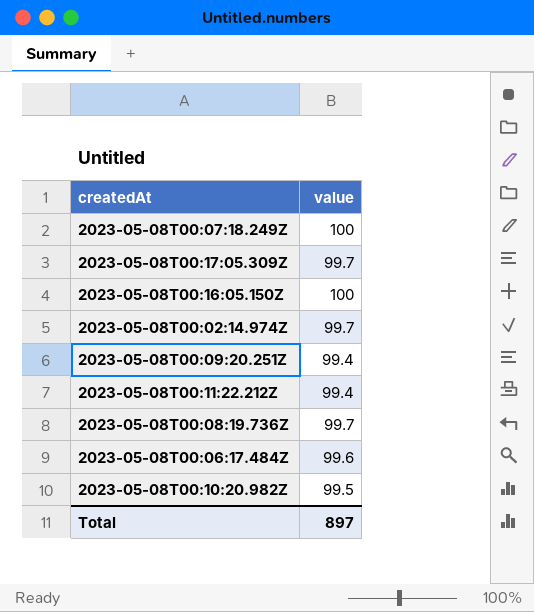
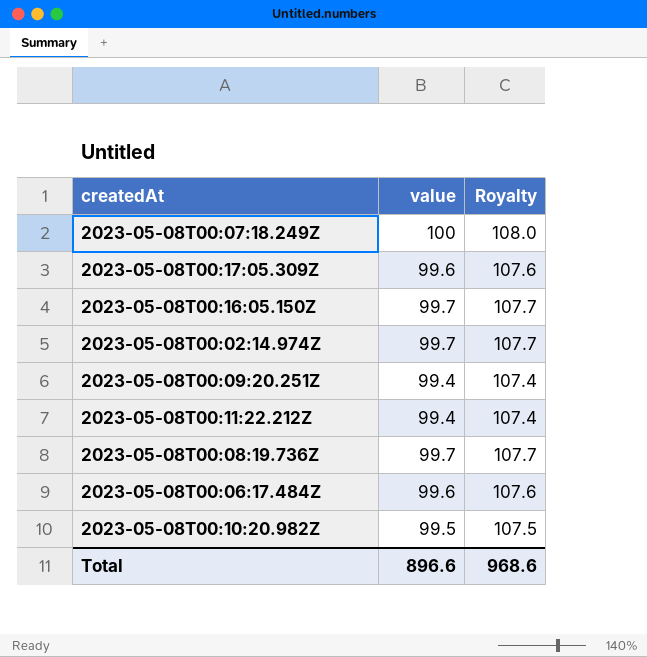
column Royalty | formula: none -> [value] * 1.08
2023-05-08T00:17:05.309Z | value: 99.7 -> 99.6
2023-05-08T00:16:05.150Z | value: 100 -> 99.7
Total | value: 897 -> 896.6

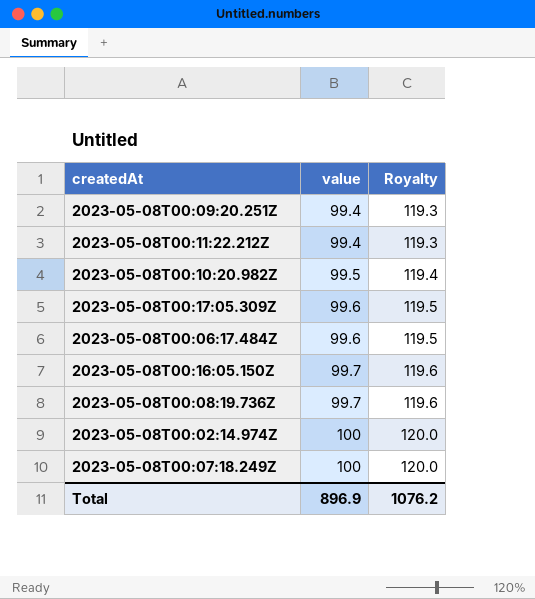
row order: none -> value ascending
column Royalty | formula: [value] * 1.08 -> [value] * 1.2
2023-05-08T00:02:14.974Z | value: 99.7 -> 100
Total | value: 896.6 -> 896.9
Total | Royalty: 968.6 -> 1076.2

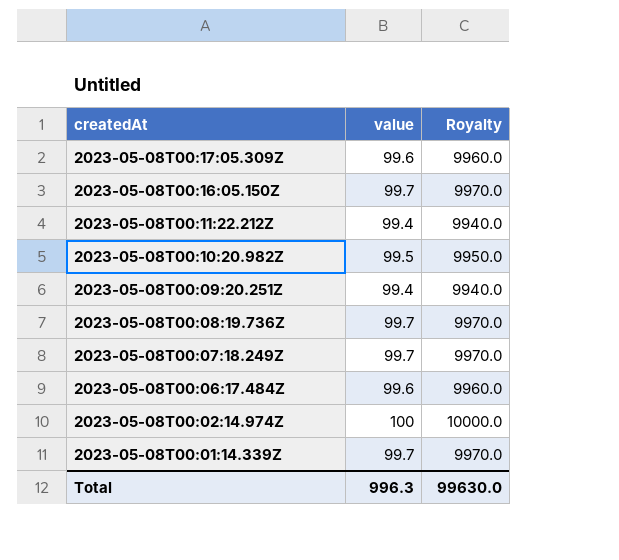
row order: value ascending -> createdAt descending
column Royalty | formula: [value] * 1.2 -> [value] * 100
2023-05-08T00:07:18.249Z | value: 100 -> 99.7
row 2023-05-08T00:01:14.339Z: none -> 99.7 | 9970.0
Total | value: 896.9 -> 996.3
Total | Royalty: 1076.2 -> 99630.0

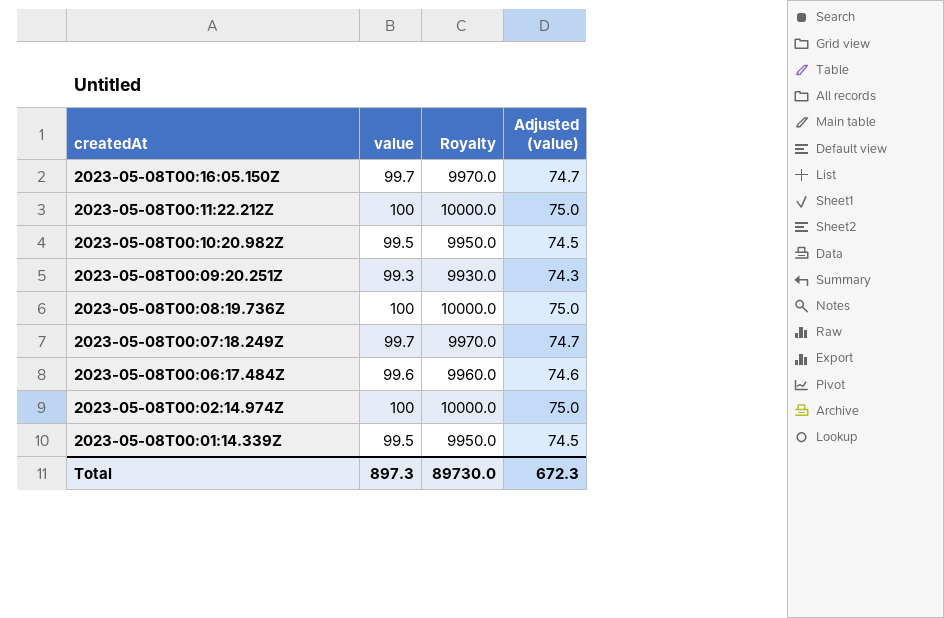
column Adjusted (value) | formula: none -> [value] - 25
row 2023-05-08T00:17:05.309Z: 99.6 | 9960.0 -> none
2023-05-08T00:11:22.212Z | value: 99.4 -> 100
2023-05-08T00:11:22.212Z | Royalty: 9940.0 -> 10000.0
2023-05-08T00:09:20.251Z | value: 99.4 -> 99.3
2023-05-08T00:09:20.251Z | Royalty: 9940.0 -> 9930.0
2023-05-08T00:08:19.736Z | value: 99.7 -> 100
2023-05-08T00:08:19.736Z | Royalty: 9970.0 -> 10000.0
2023-05-08T00:01:14.339Z | value: 99.7 -> 99.5
2023-05-08T00:01:14.339Z | Royalty: 9970.0 -> 9950.0
Total | value: 996.3 -> 897.3
Total | Royalty: 99630.0 -> 89730.0

